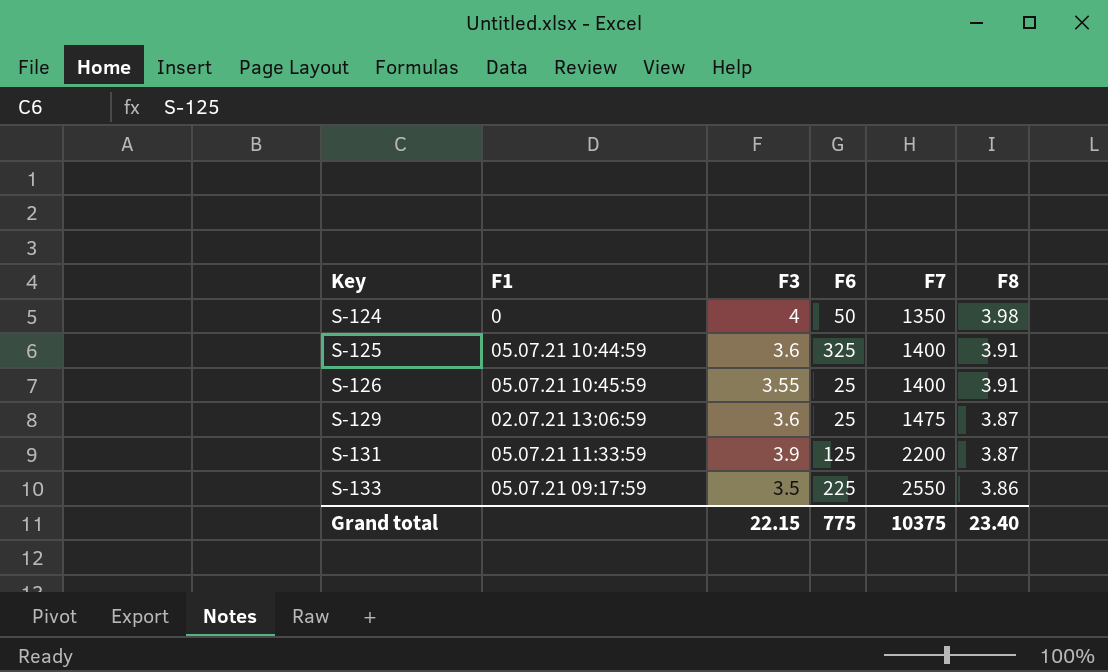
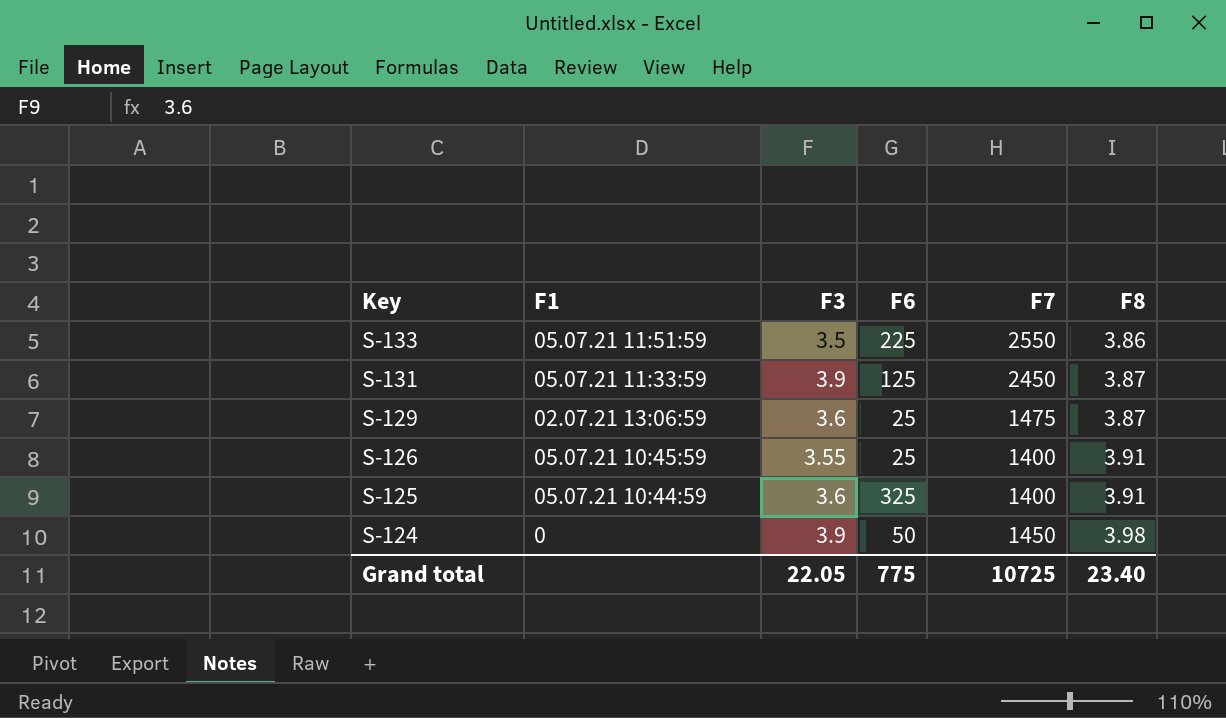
row order: Key ascending -> Key descending
S-133 | F1: 05.07.21 09:17:59 -> 05.07.21 11:51:59
S-131 | F7: 2200 -> 2450
S-124 | F3: 4 -> 3.9
S-124 | F7: 1350 -> 1450
Grand total | F3: 22.15 -> 22.05
Grand total | F7: 10375 -> 10725

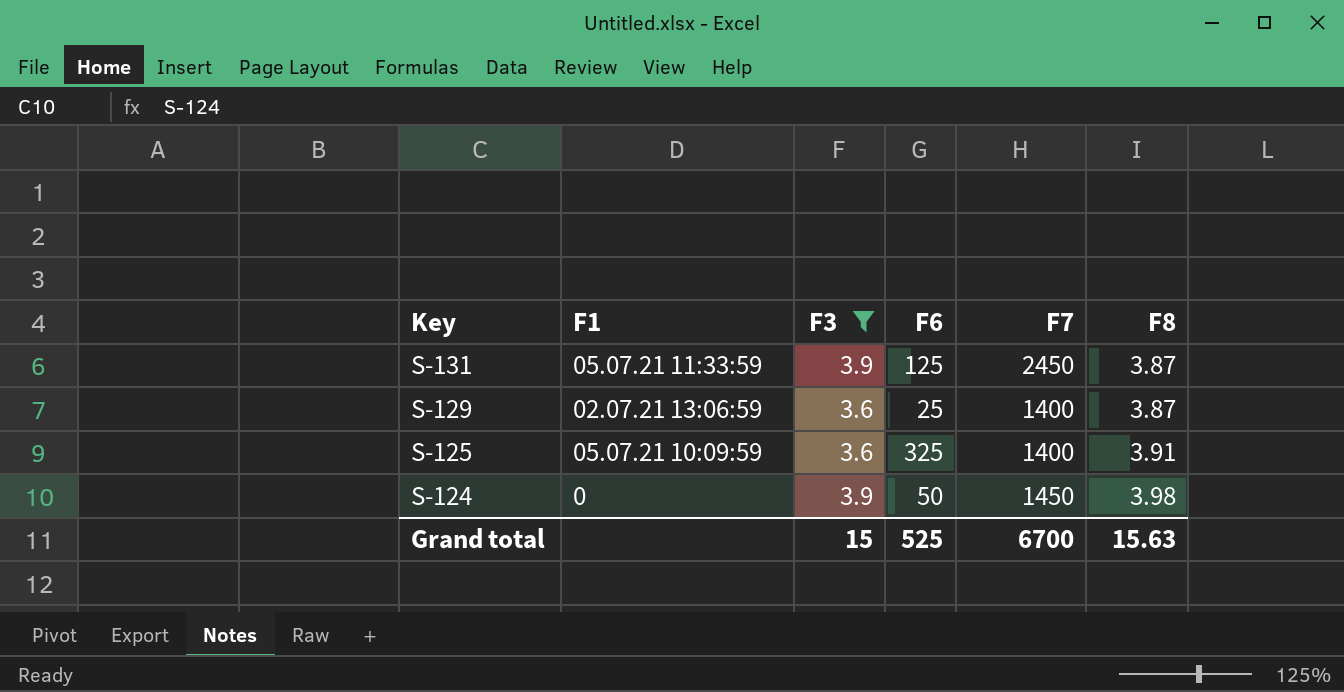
filter: none -> F3 >= 3.6
S-129 | F7: 1475 -> 1400
S-125 | F1: 05.07.21 10:44:59 -> 05.07.21 10:09:59
Grand total | F3: 22.05 -> 15
Grand total | F6: 775 -> 525
Grand total | F7: 10725 -> 6700
Grand total | F8: 23.40 -> 15.63

